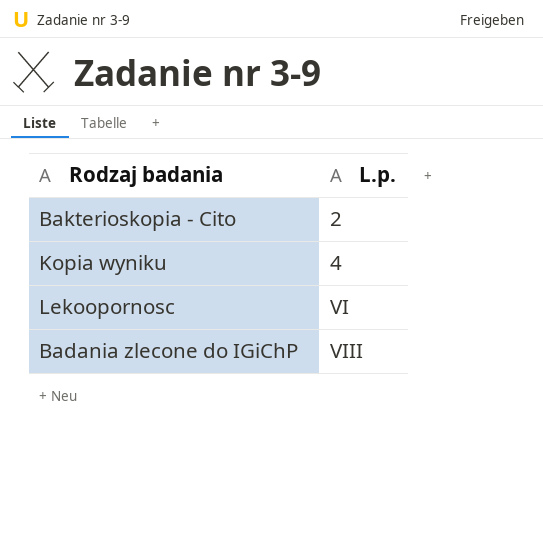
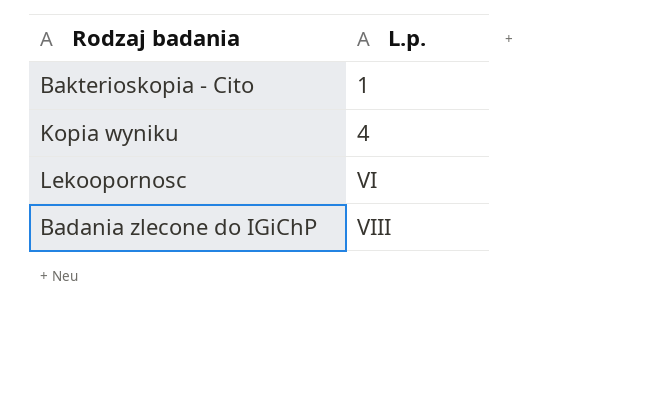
Bakterioskopia - Cito | L.p.: 2 -> 1

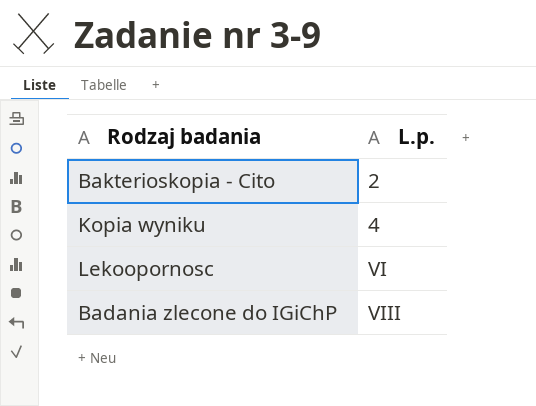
Bakterioskopia - Cito | L.p.: 1 -> 2

